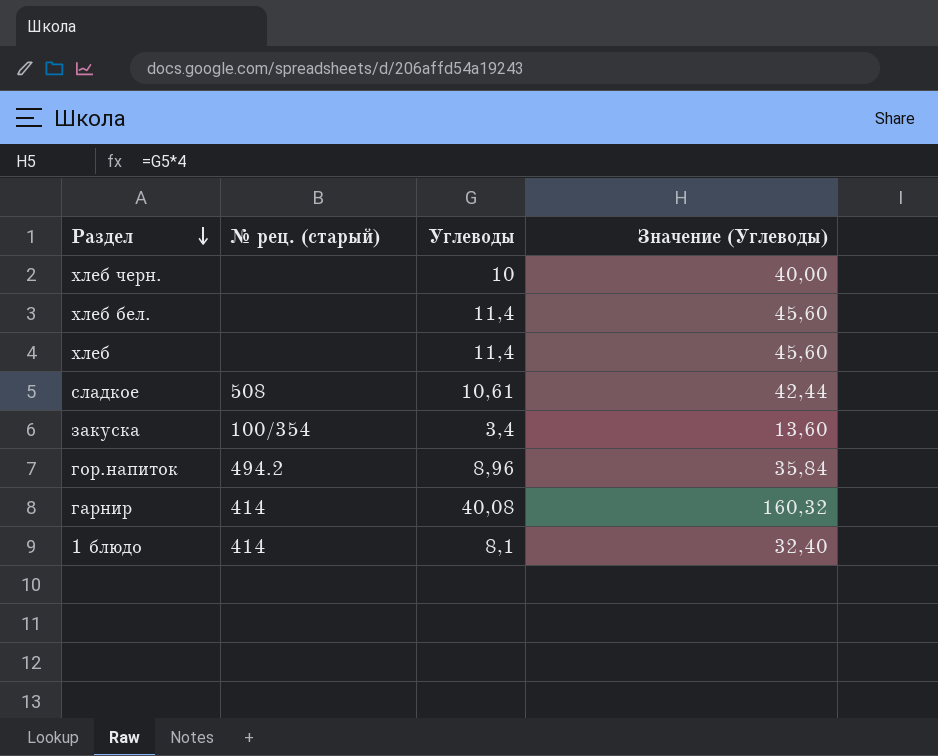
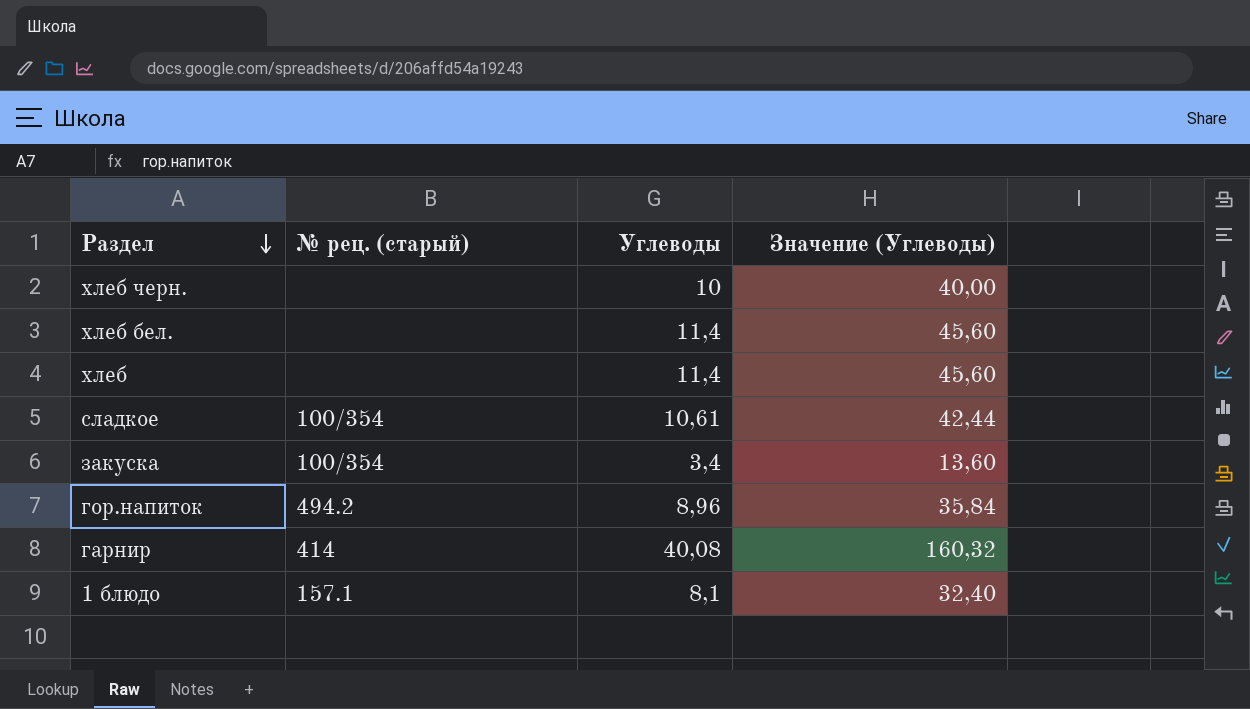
сладкое | № рец. (старый): 508 -> 100/354
1 блюдо | № рец. (старый): 414 -> 157.1

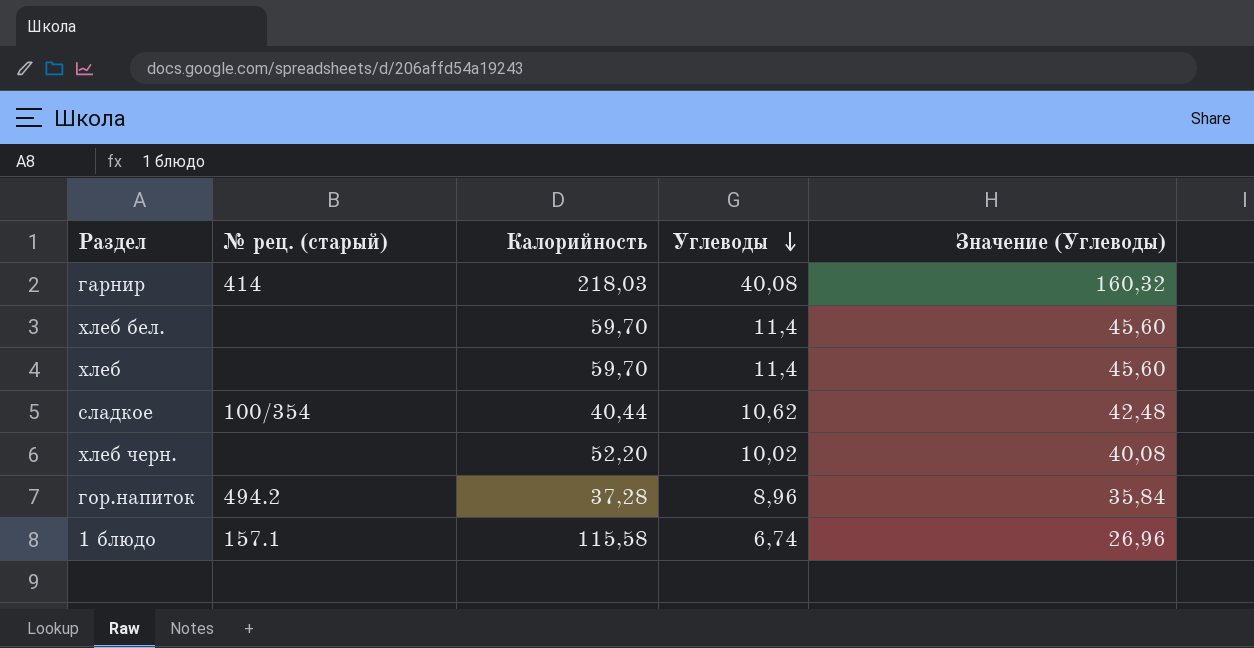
row order: Раздел descending -> Углеводы descending
column Калорийность | position: none -> 3
row закуска: 100/354 | 3,4 | 13,60 -> none
сладкое | Углеводы: 10,61 -> 10,62
сладкое | Значение (Углеводы): 42,44 -> 42,48
хлеб черн. | Углеводы: 10 -> 10,02
хлеб черн. | Значение (Углеводы): 40,00 -> 40,08
1 блюдо | Углеводы: 8,1 -> 6,74
1 блюдо | Значение (Углеводы): 32,40 -> 26,96

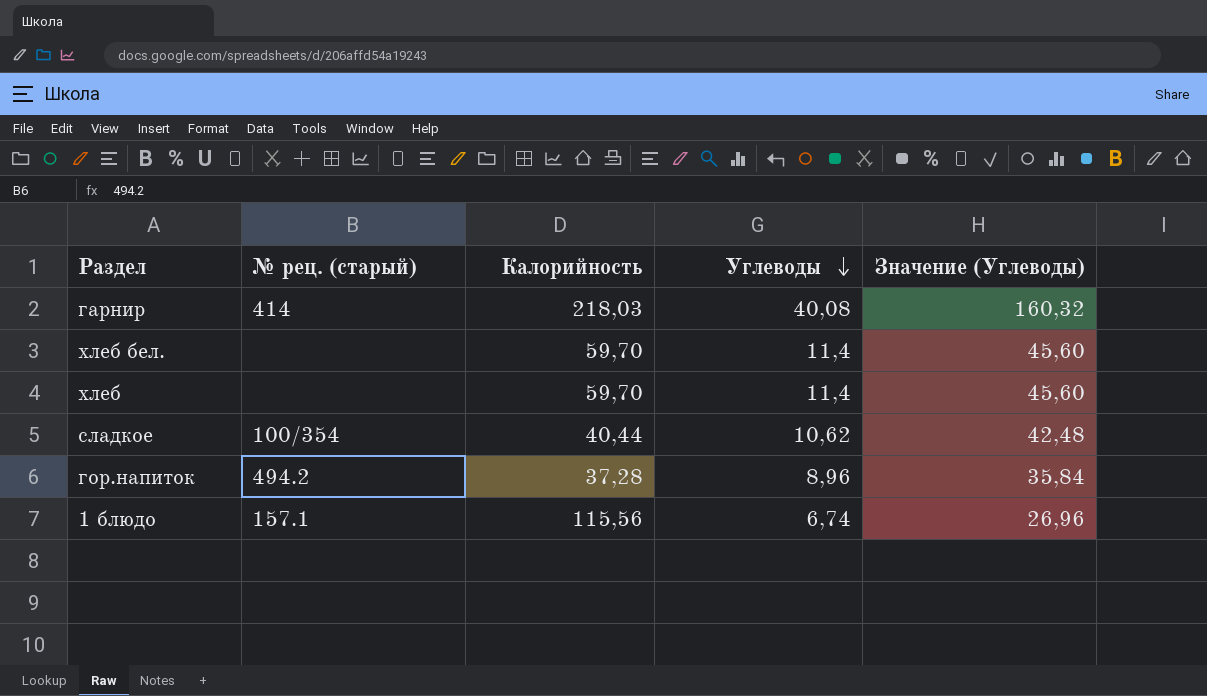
row хлеб черн.: none | 52,20 | 10,02 | 40,08 -> none
1 блюдо | Калорийность: 115,58 -> 115,56

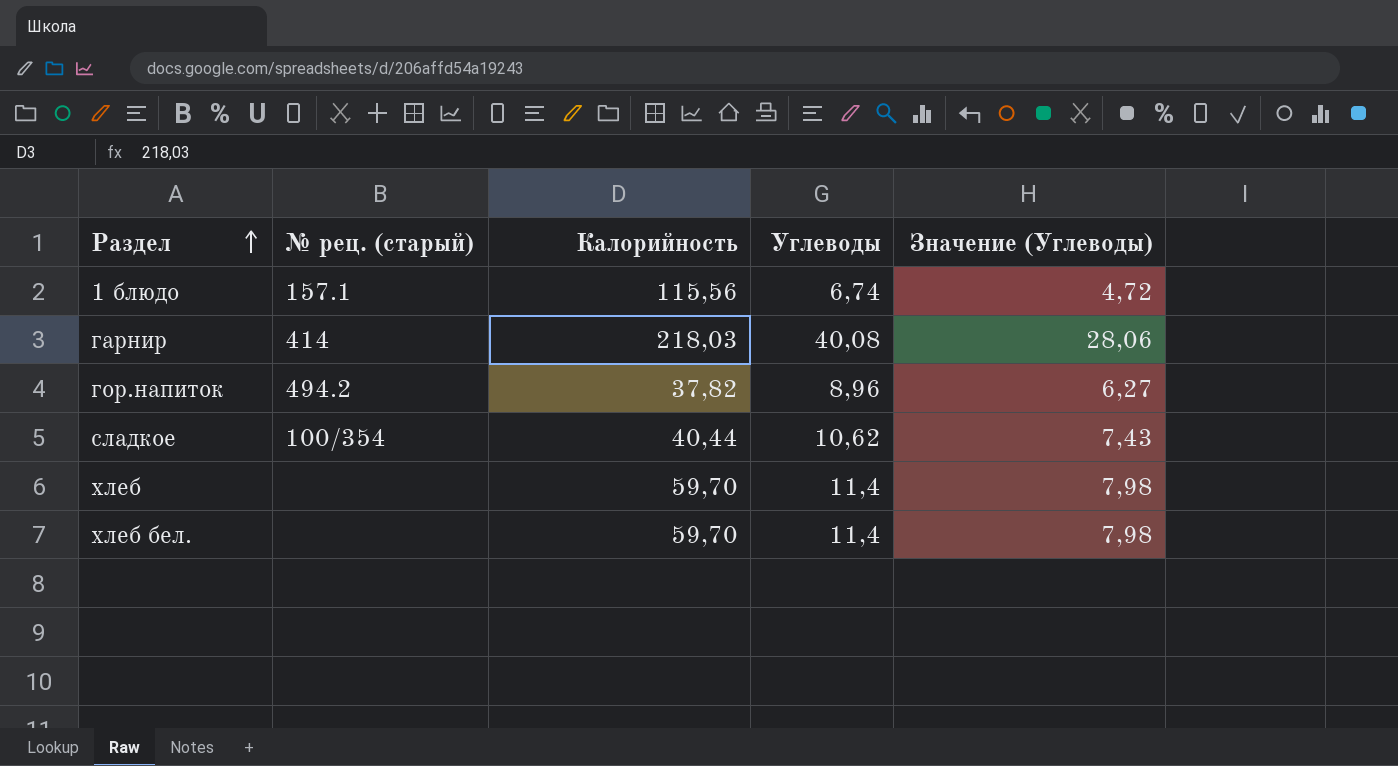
row order: Углеводы descending -> Раздел ascending
column Значение (Углеводы) | formula: [Углеводы] * 4 -> [Углеводы] * 0,7
гор.напиток | Калорийность: 37,28 -> 37,82

